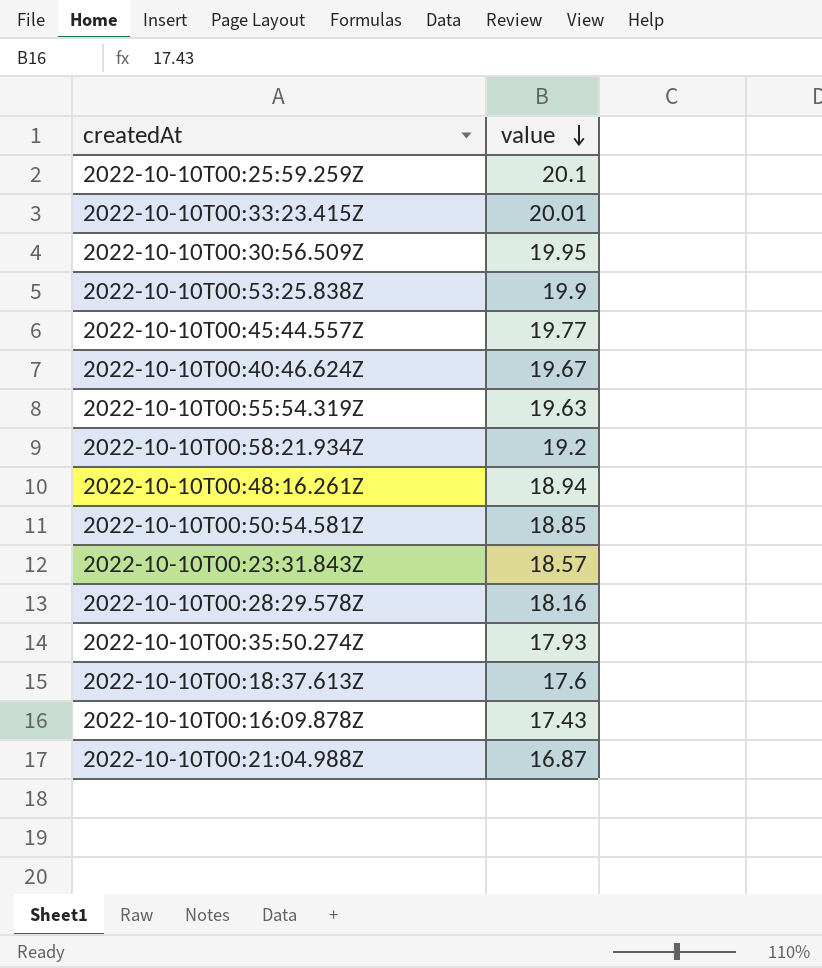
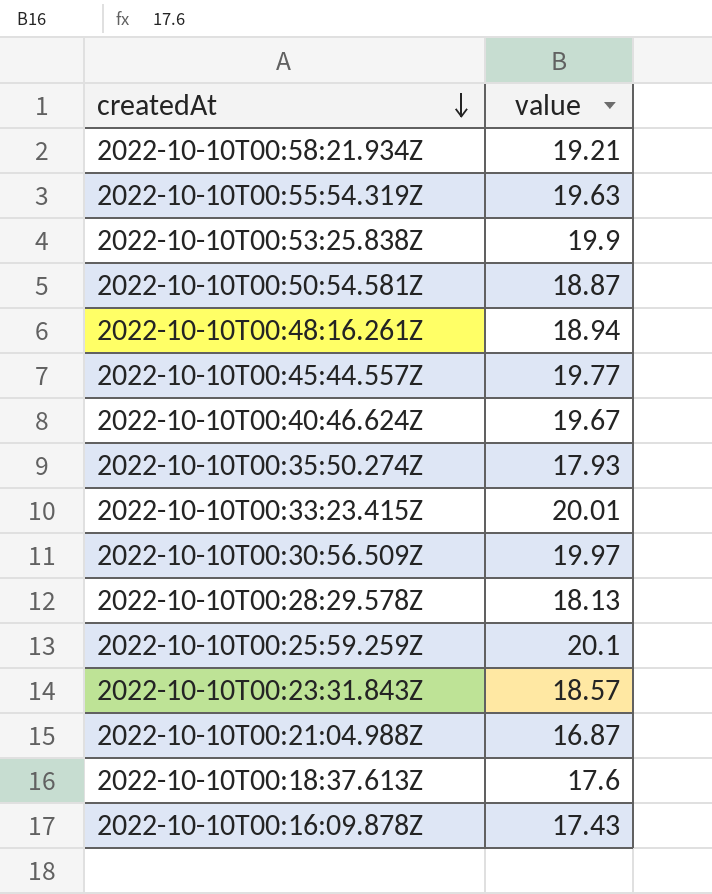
row order: value descending -> createdAt descending
2022-10-10T00:58:21.934Z | value: 19.2 -> 19.21
2022-10-10T00:50:54.581Z | value: 18.85 -> 18.87
2022-10-10T00:30:56.509Z | value: 19.95 -> 19.97
2022-10-10T00:28:29.578Z | value: 18.16 -> 18.13

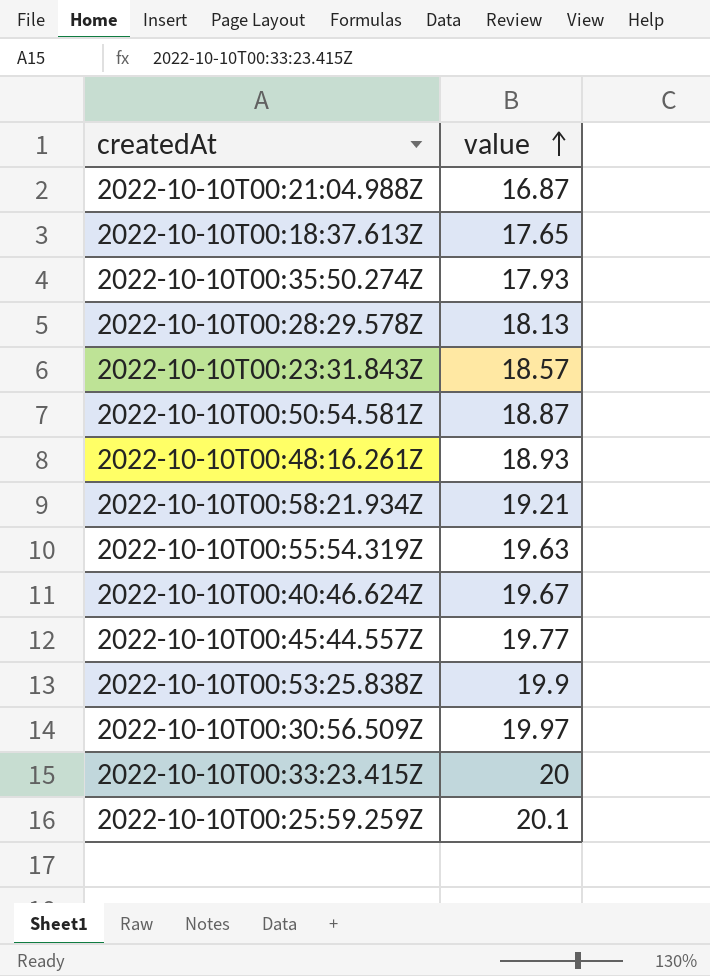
row order: createdAt descending -> value ascending
row 2022-10-10T00:16:09.878Z: 17.43 -> none
2022-10-10T00:18:37.613Z | value: 17.6 -> 17.65
2022-10-10T00:48:16.261Z | value: 18.94 -> 18.93
2022-10-10T00:33:23.415Z | value: 20.01 -> 20

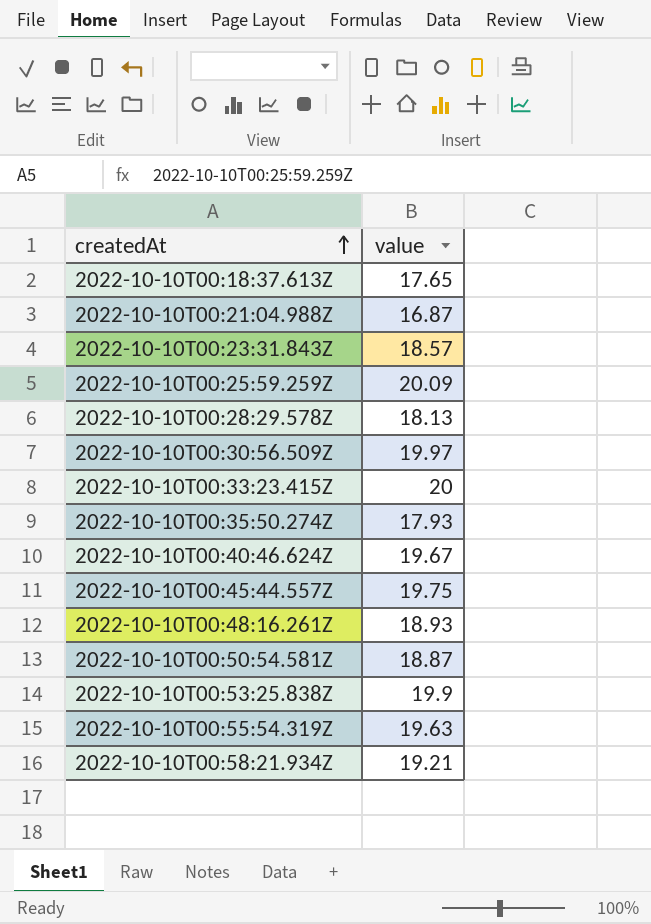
row order: value ascending -> createdAt ascending
2022-10-10T00:25:59.259Z | value: 20.1 -> 20.09
2022-10-10T00:45:44.557Z | value: 19.77 -> 19.75

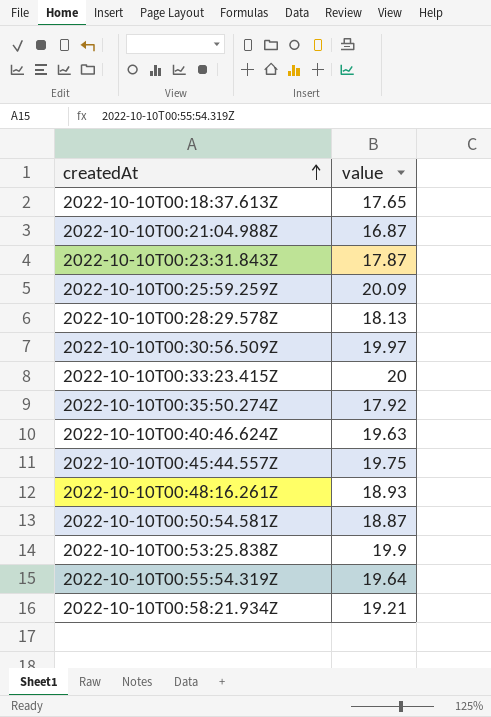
2022-10-10T00:23:31.843Z | value: 18.57 -> 17.87
2022-10-10T00:35:50.274Z | value: 17.93 -> 17.92
2022-10-10T00:40:46.624Z | value: 19.67 -> 19.63
2022-10-10T00:55:54.319Z | value: 19.63 -> 19.64

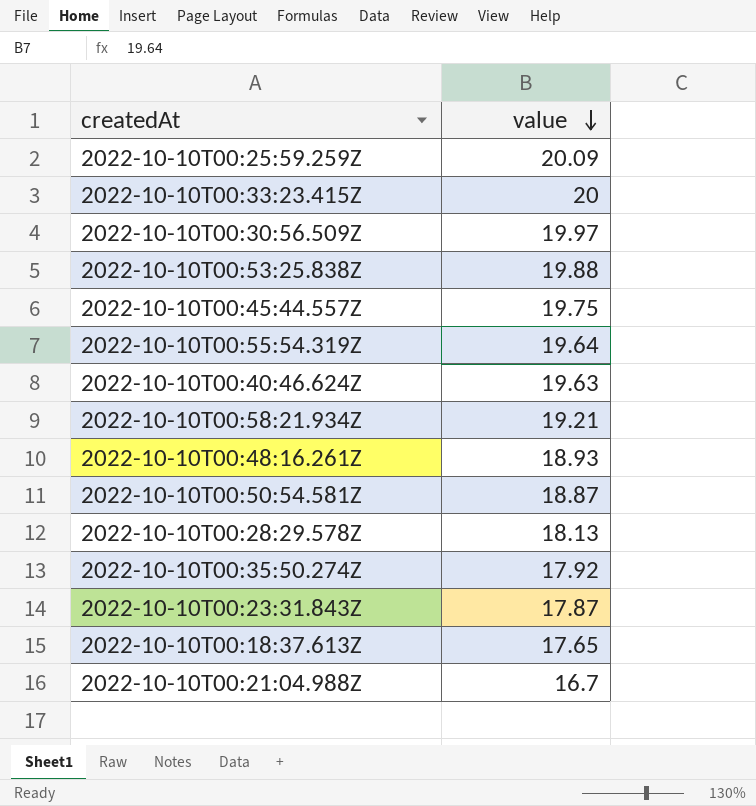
row order: createdAt ascending -> value descending
2022-10-10T00:53:25.838Z | value: 19.9 -> 19.88
2022-10-10T00:21:04.988Z | value: 16.87 -> 16.7

